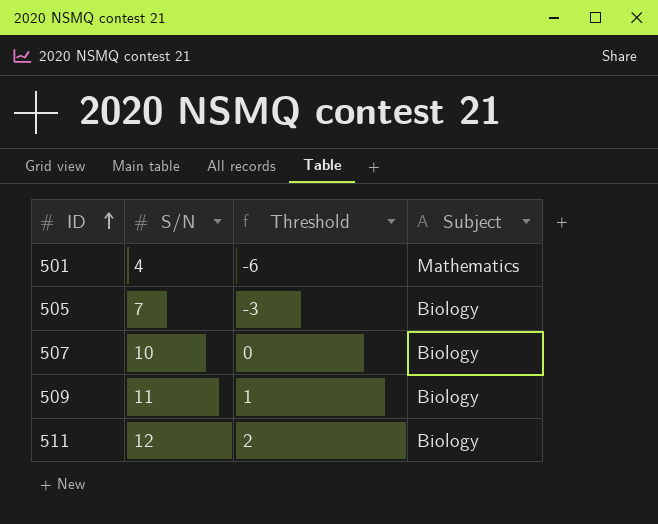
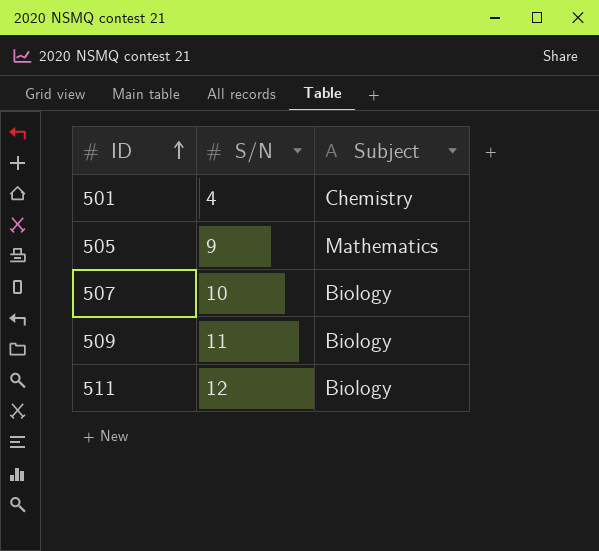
column Threshold | formula: [S/N] - 10 -> none
501 | Subject: Mathematics -> Chemistry
505 | S/N: 7 -> 9
505 | Subject: Biology -> Mathematics

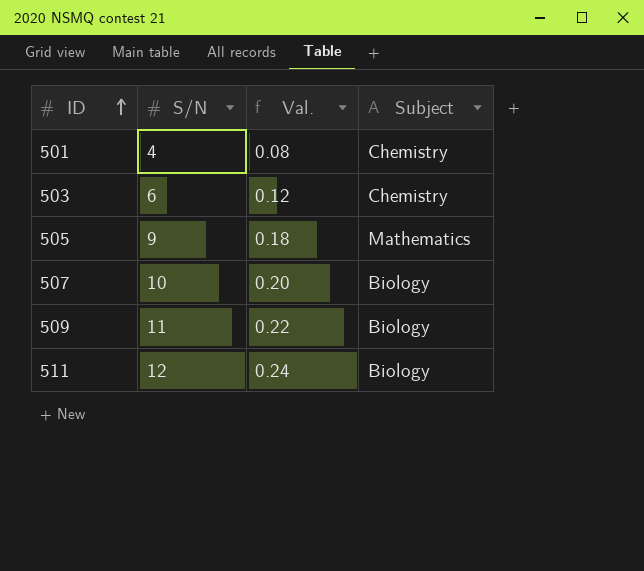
column Val. | formula: none -> [S/N] * 0.02
row 503: none -> 6 | 0.12 | Chemistry

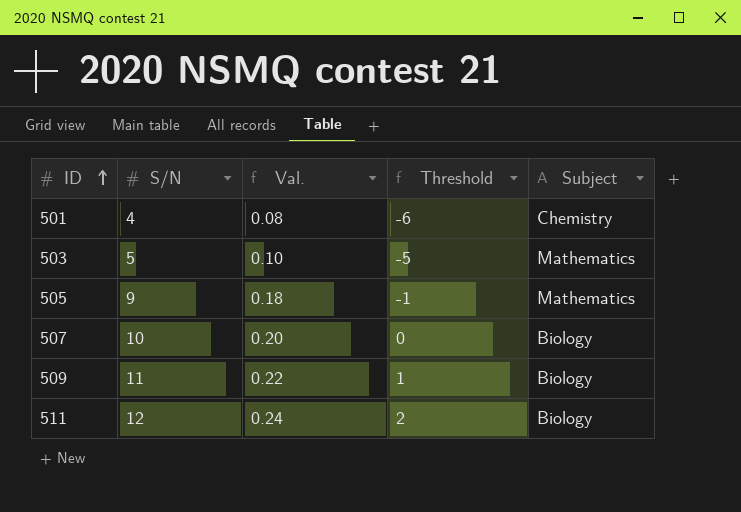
column Threshold | formula: none -> [S/N] - 10
503 | S/N: 6 -> 5
503 | Val.: 0.12 -> 0.10
503 | Subject: Chemistry -> Mathematics

